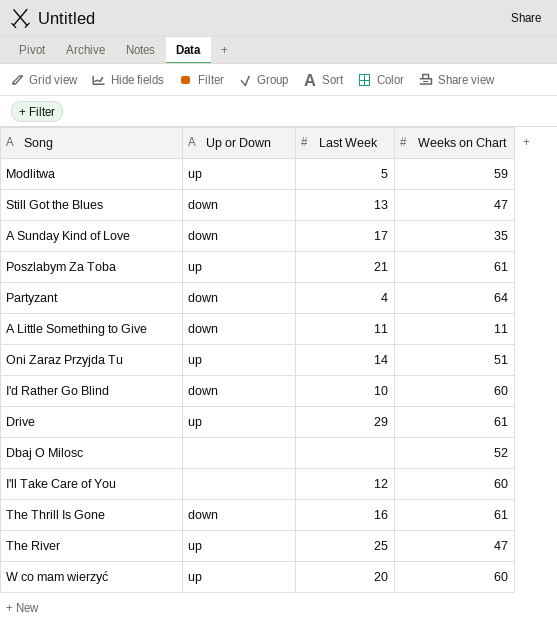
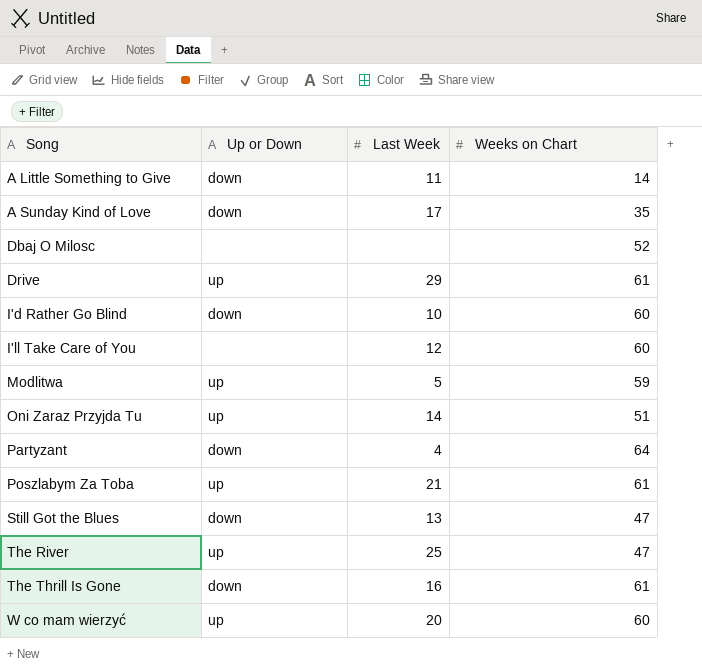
row order: none -> Song ascending
A Little Something to Give | Weeks on Chart: 11 -> 14

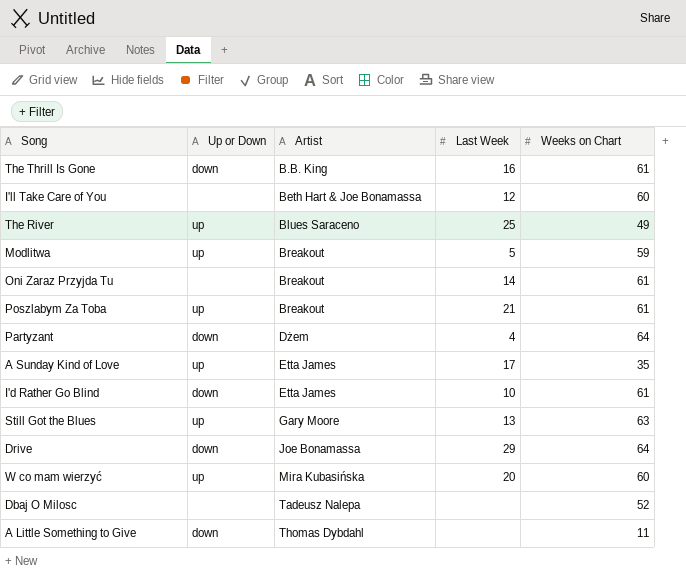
row order: Song ascending -> Artist ascending
column Artist | position: none -> 3
The River | Weeks on Chart: 47 -> 49
Oni Zaraz Przyjda Tu | Up or Down: up -> none
Oni Zaraz Przyjda Tu | Weeks on Chart: 51 -> 61
A Sunday Kind of Love | Up or Down: down -> up
I'd Rather Go Blind | Weeks on Chart: 60 -> 61
Still Got the Blues | Up or Down: down -> up
Still Got the Blues | Weeks on Chart: 47 -> 63
Drive | Up or Down: up -> down
Drive | Weeks on Chart: 61 -> 64
A Little Something to Give | Last Week: 11 -> none
A Little Something to Give | Weeks on Chart: 14 -> 11

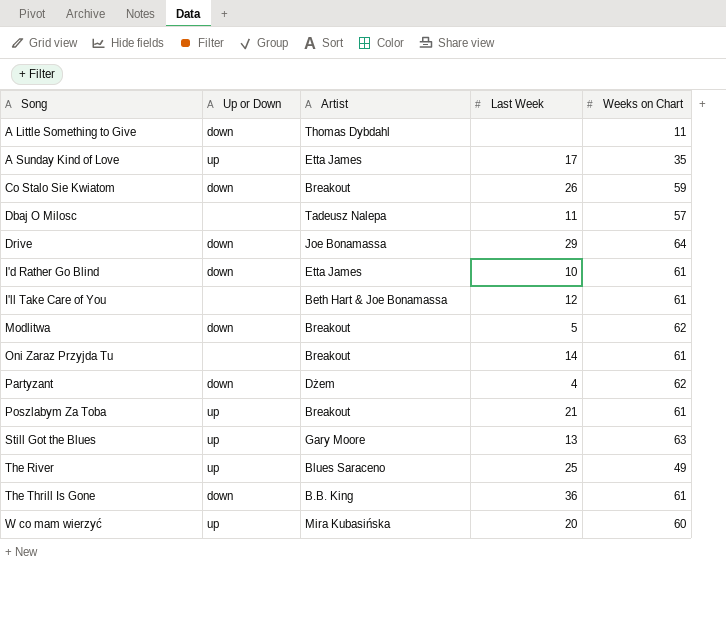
row order: Artist ascending -> Song ascending
row Co Stalo Sie Kwiatom: none -> down | Breakout | 26 | 59
Dbaj O Milosc | Last Week: none -> 11
Dbaj O Milosc | Weeks on Chart: 52 -> 57
I'll Take Care of You | Weeks on Chart: 60 -> 61
Modlitwa | Up or Down: up -> down
Modlitwa | Weeks on Chart: 59 -> 62
Partyzant | Weeks on Chart: 64 -> 62
The Thrill Is Gone | Last Week: 16 -> 36

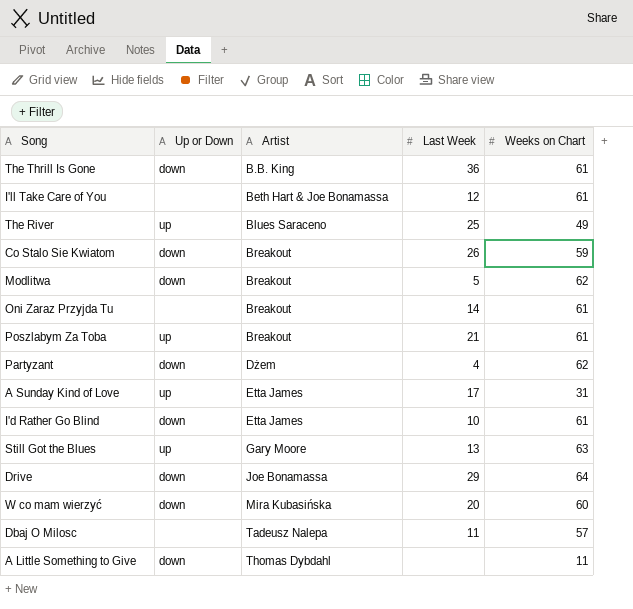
row order: Song ascending -> Artist ascending
A Sunday Kind of Love | Weeks on Chart: 35 -> 31
W co mam wierzyć | Up or Down: up -> down

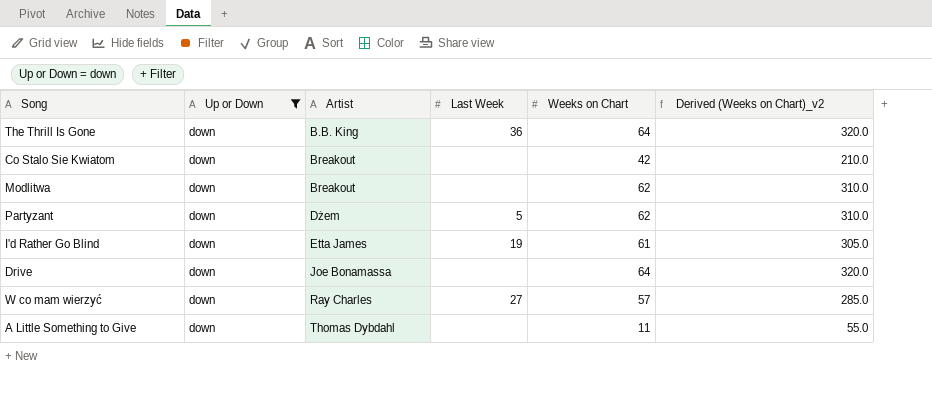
filter: none -> Up or Down = down
column Derived (Weeks on Chart)_v2 | formula: none -> [Weeks on Chart] * 5
The Thrill Is Gone | Weeks on Chart: 61 -> 64
Co Stalo Sie Kwiatom | Last Week: 26 -> none
Co Stalo Sie Kwiatom | Weeks on Chart: 59 -> 42
Modlitwa | Last Week: 5 -> none
Partyzant | Last Week: 4 -> 5
I'd Rather Go Blind | Last Week: 10 -> 19
Drive | Last Week: 29 -> none
W co mam wierzyć | Artist: Mira Kubasińska -> Ray Charles
W co mam wierzyć | Last Week: 20 -> 27
W co mam wierzyć | Weeks on Chart: 60 -> 57

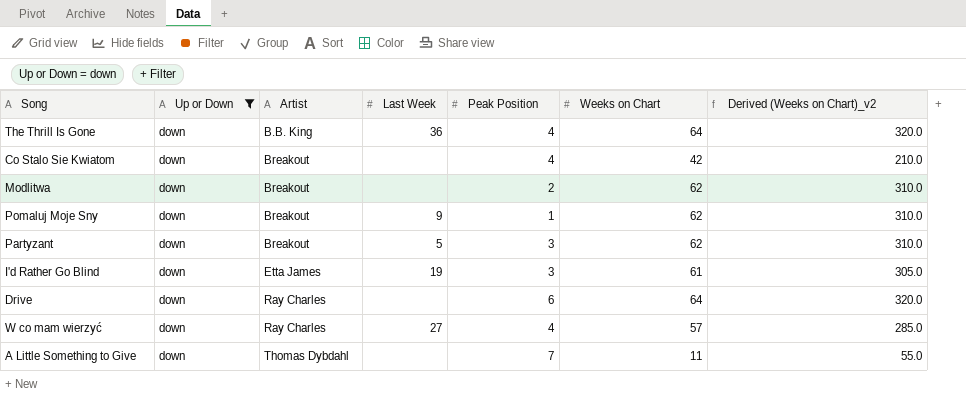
column Peak Position | position: none -> 5
row Pomaluj Moje Sny: none -> down | Breakout | 9 | 1 | 62 | 310.0
Partyzant | Artist: Dżem -> Breakout
Drive | Artist: Joe Bonamassa -> Ray Charles

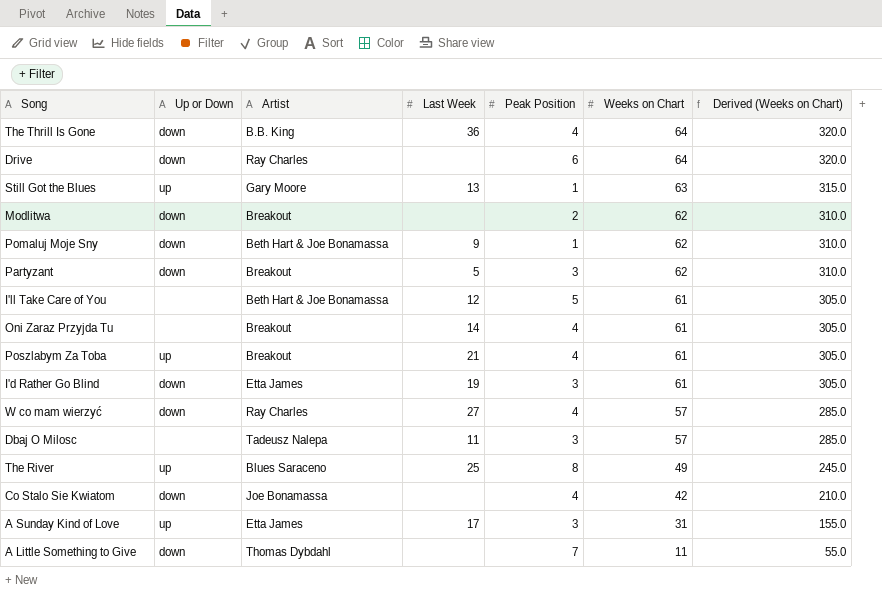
filter: Up or Down = down -> none
row order: Artist ascending -> Weeks on Chart descending
column name: Derived (Weeks on Chart)_v2 -> Derived (Weeks on Chart)
Pomaluj Moje Sny | Artist: Breakout -> Beth Hart & Joe Bonamassa
Co Stalo Sie Kwiatom | Artist: Breakout -> Joe Bonamassa

